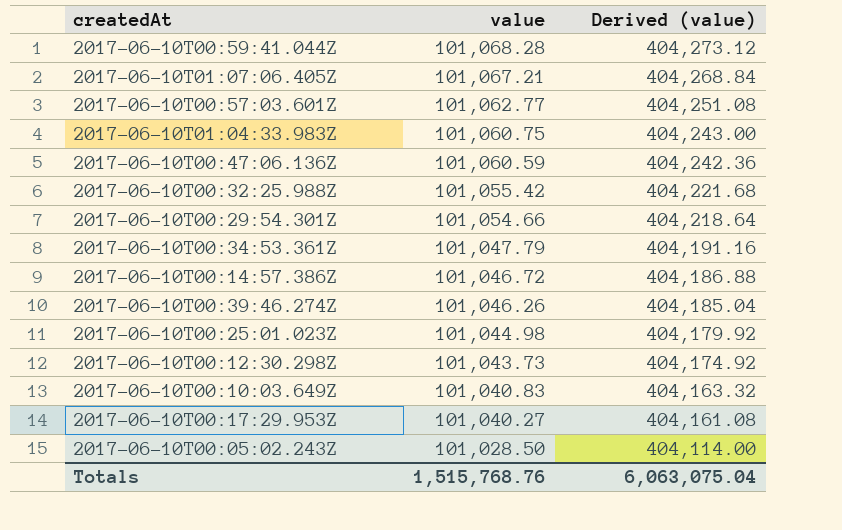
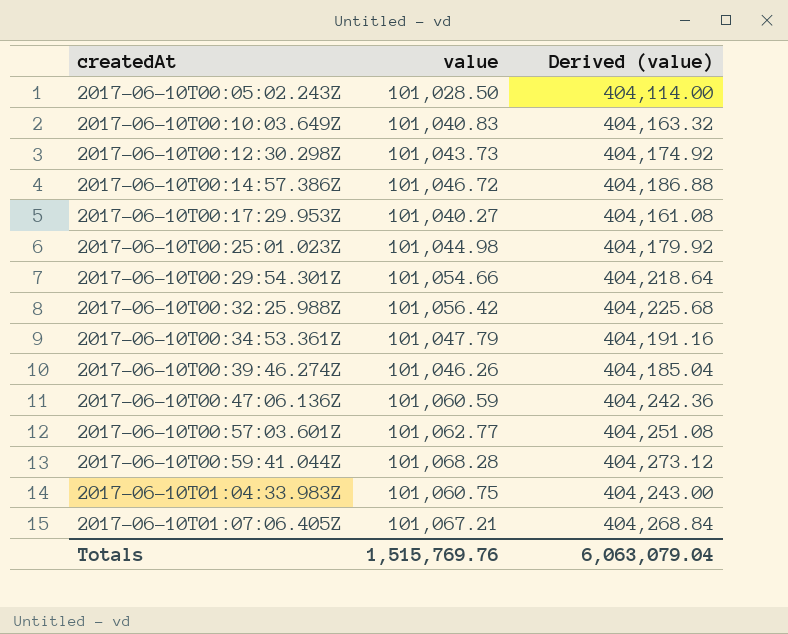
row order: value descending -> createdAt ascending
2017-06-10T00:32:25.988Z | value: 101,055.42 -> 101,056.42
2017-06-10T00:32:25.988Z | Derived (value): 404,221.68 -> 404,225.68
Totals | value: 1,515,768.76 -> 1,515,769.76
Totals | Derived (value): 6,063,075.04 -> 6,063,079.04

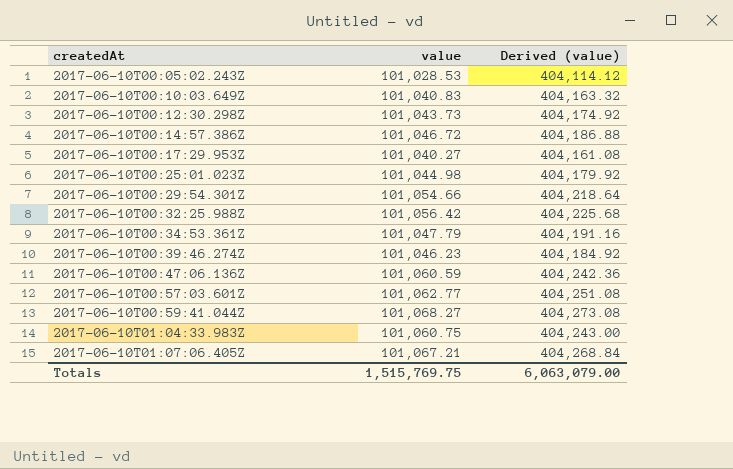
2017-06-10T00:05:02.243Z | value: 101,028.50 -> 101,028.53
2017-06-10T00:05:02.243Z | Derived (value): 404,114.00 -> 404,114.12
2017-06-10T00:39:46.274Z | value: 101,046.26 -> 101,046.23
2017-06-10T00:39:46.274Z | Derived (value): 404,185.04 -> 404,184.92
2017-06-10T00:59:41.044Z | value: 101,068.28 -> 101,068.27
2017-06-10T00:59:41.044Z | Derived (value): 404,273.12 -> 404,273.08
Totals | value: 1,515,769.76 -> 1,515,769.75
Totals | Derived (value): 6,063,079.04 -> 6,063,079.00

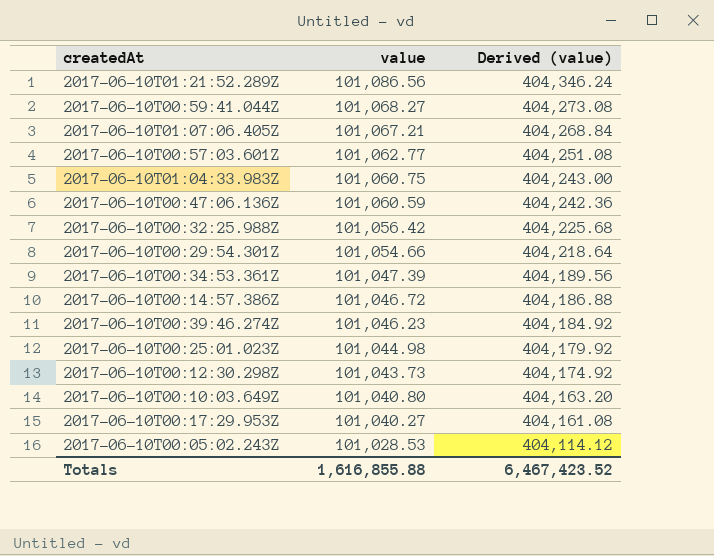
row order: createdAt ascending -> value descending
row 2017-06-10T01:21:52.289Z: none -> 101,086.56 | 404,346.24
2017-06-10T00:34:53.361Z | value: 101,047.79 -> 101,047.39
2017-06-10T00:34:53.361Z | Derived (value): 404,191.16 -> 404,189.56
2017-06-10T00:10:03.649Z | value: 101,040.83 -> 101,040.80
2017-06-10T00:10:03.649Z | Derived (value): 404,163.32 -> 404,163.20
Totals | value: 1,515,769.75 -> 1,616,855.88
Totals | Derived (value): 6,063,079.00 -> 6,467,423.52

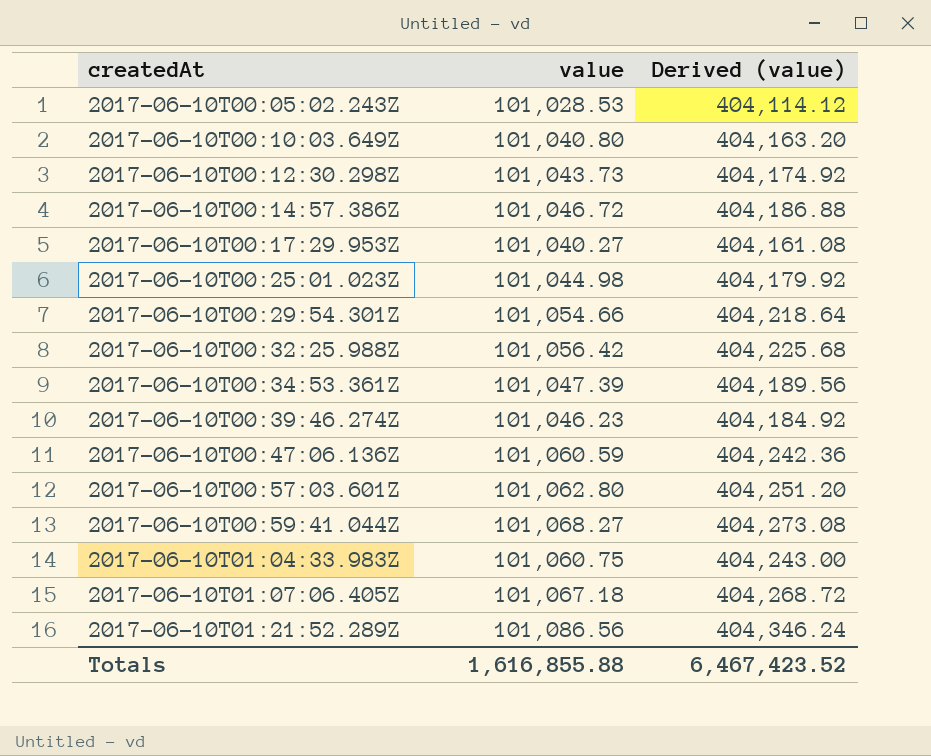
row order: value descending -> createdAt ascending
2017-06-10T00:57:03.601Z | value: 101,062.77 -> 101,062.80
2017-06-10T00:57:03.601Z | Derived (value): 404,251.08 -> 404,251.20
2017-06-10T01:07:06.405Z | value: 101,067.21 -> 101,067.18
2017-06-10T01:07:06.405Z | Derived (value): 404,268.84 -> 404,268.72

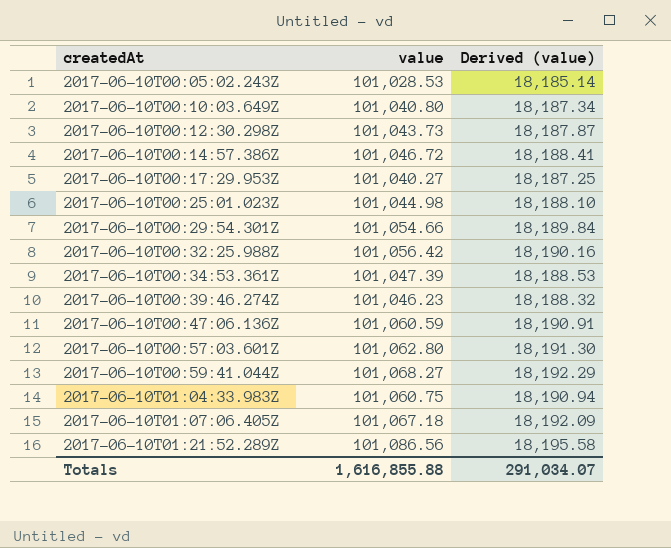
column Derived (value) | formula: [value] * 4 -> [value] * 0.18
Totals | Derived (value): 6,467,423.52 -> 291,034.07

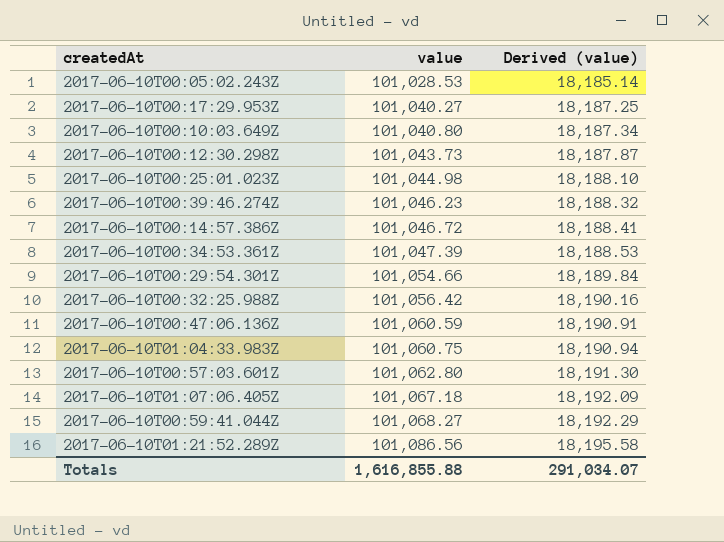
row order: createdAt ascending -> value ascending

